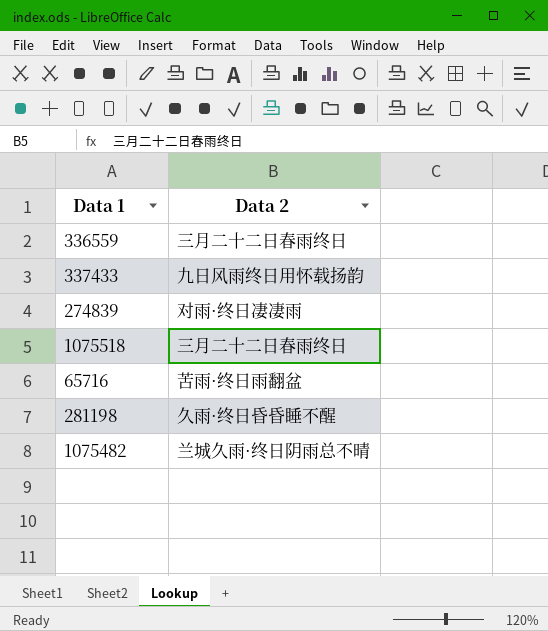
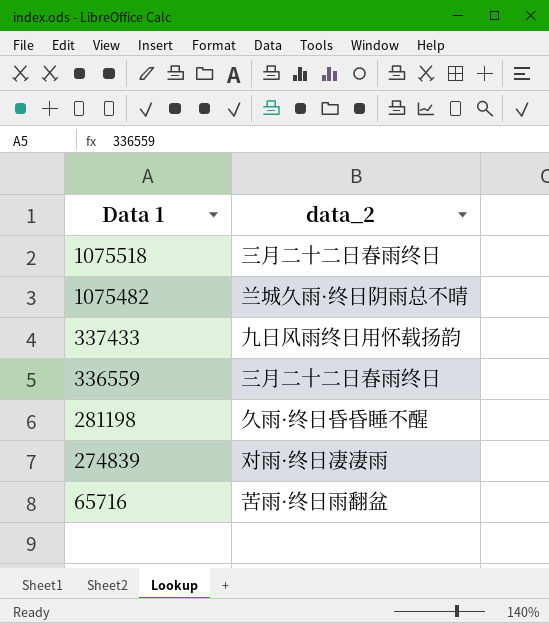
row order: none -> Data 1 descending
column name: Data 2 -> data_2

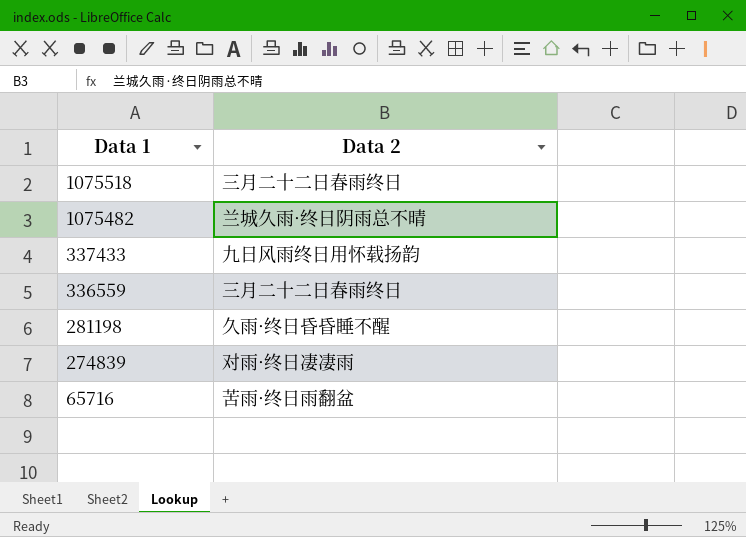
column name: data_2 -> Data 2

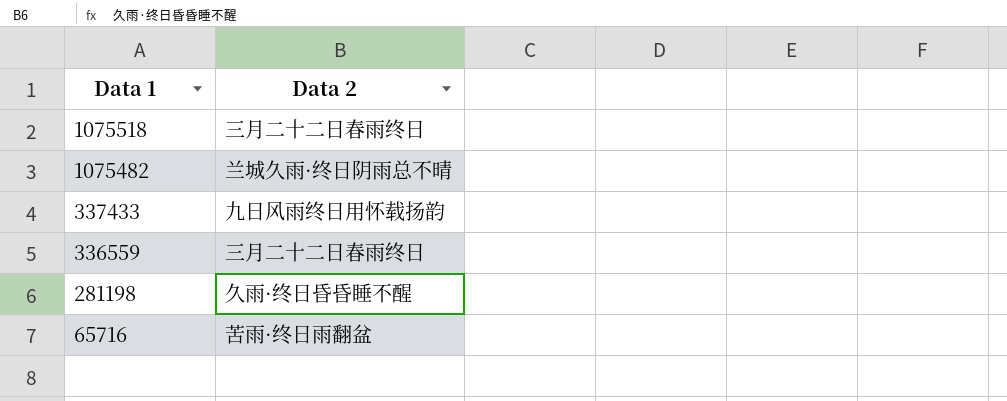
row 274839: 对雨·终日凄凄雨 -> none

